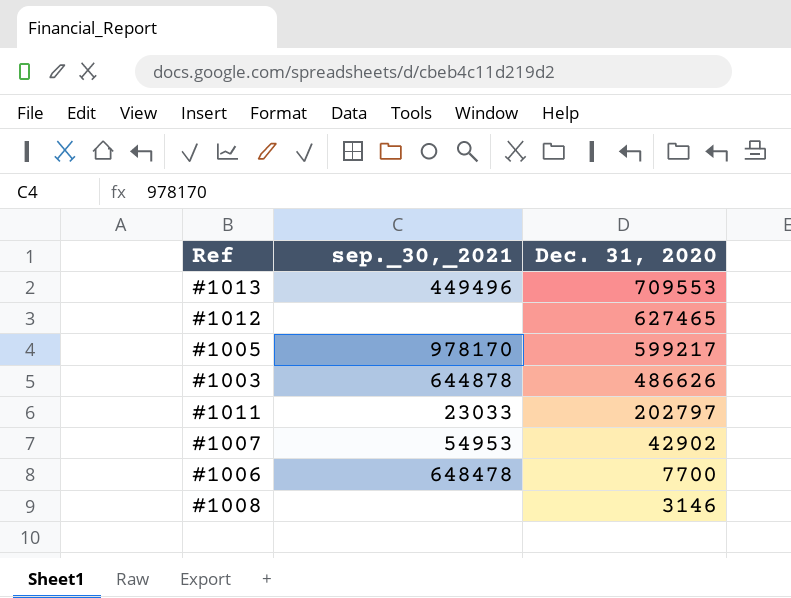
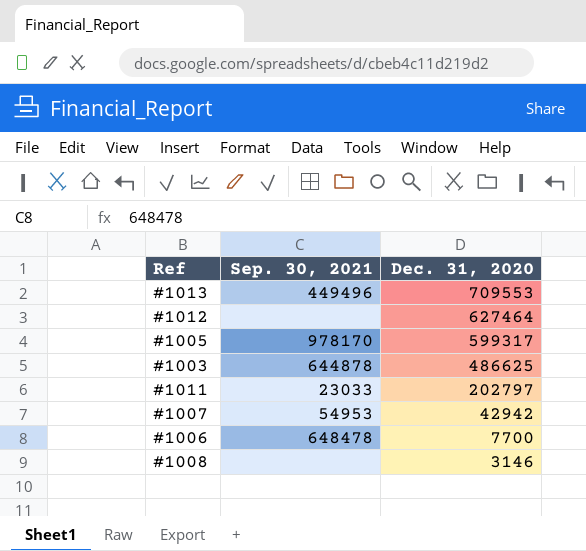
column name: sep._30,_2021 -> Sep. 30, 2021
#1012 | Dec. 31, 2020: 627465 -> 627464
#1005 | Dec. 31, 2020: 599217 -> 599317
#1003 | Dec. 31, 2020: 486626 -> 486625
#1007 | Dec. 31, 2020: 42902 -> 42942

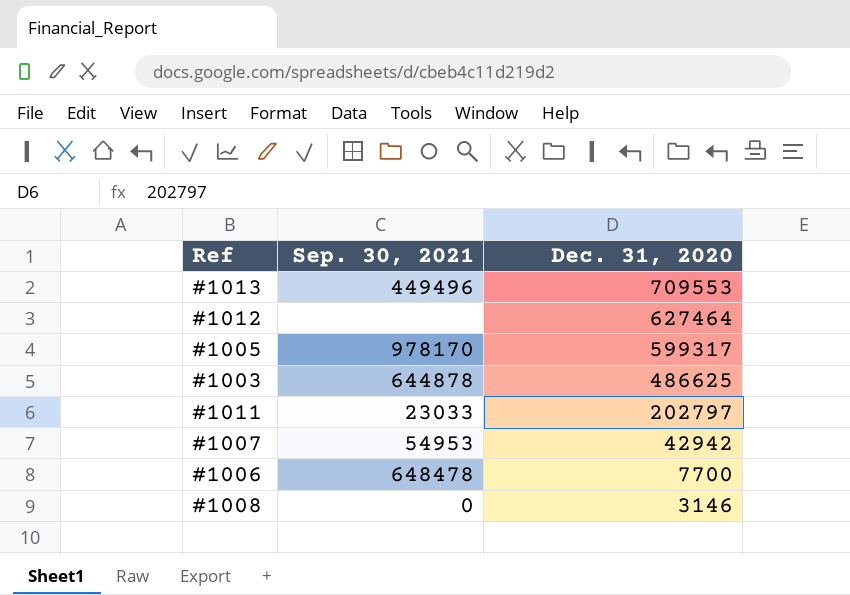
#1008 | Sep. 30, 2021: none -> 0

